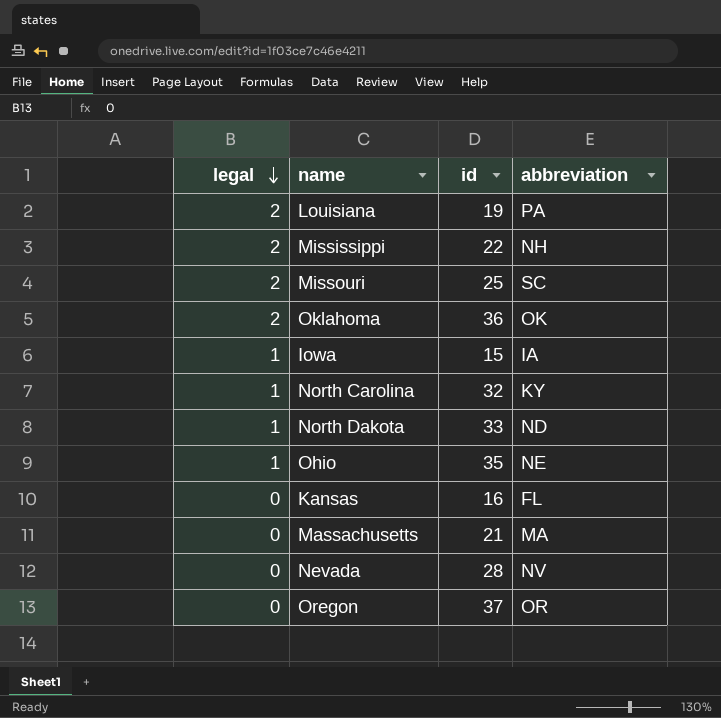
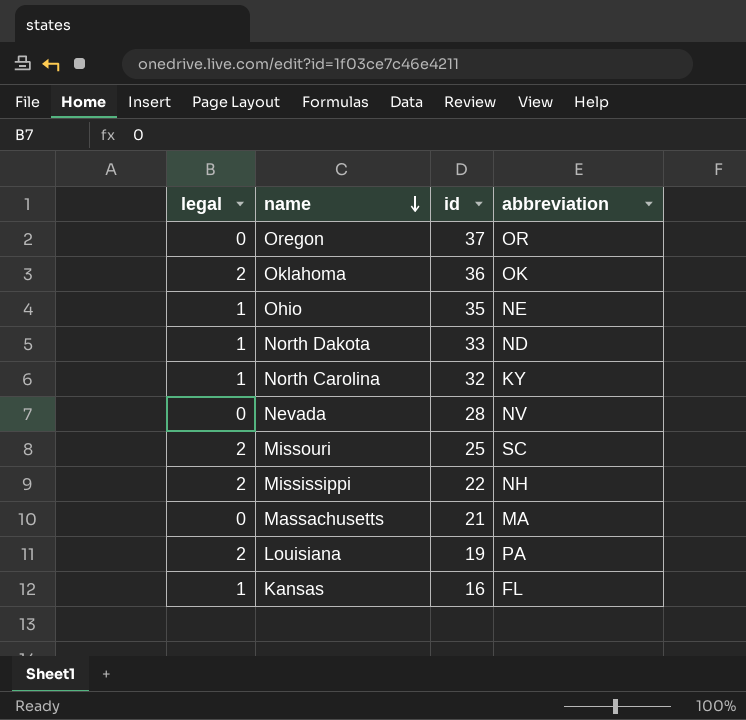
row order: legal descending -> name descending
row Iowa: 1 | 15 | IA -> none
Kansas | legal: 0 -> 1

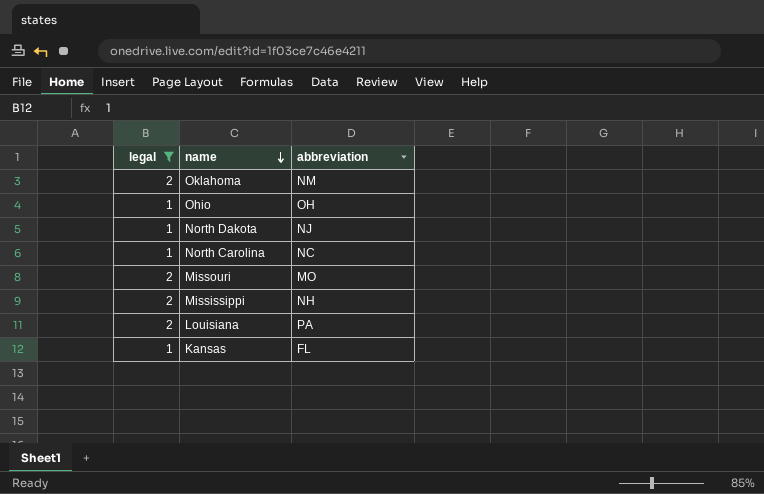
filter: none -> legal != 0
column id | position: 3 -> none
Oklahoma | abbreviation: OK -> NM
Ohio | abbreviation: NE -> OH
North Dakota | abbreviation: ND -> NJ
North Carolina | abbreviation: KY -> NC
Missouri | abbreviation: SC -> MO

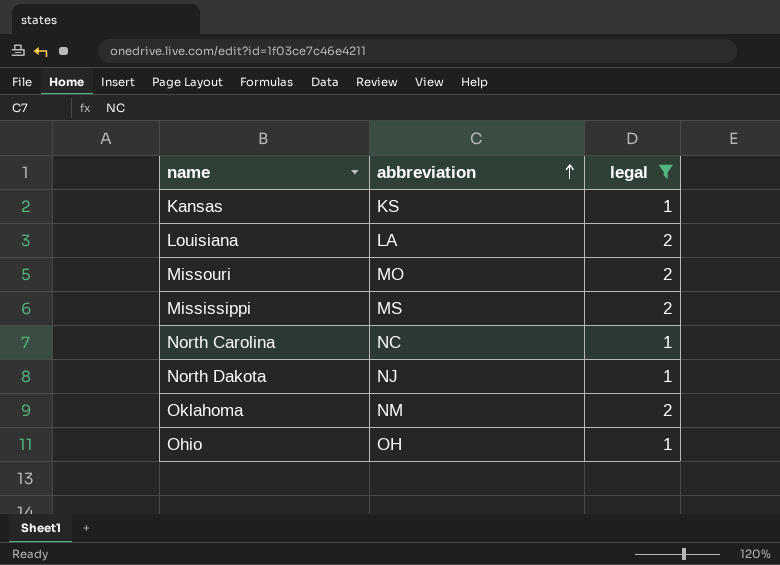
row order: name descending -> abbreviation ascending
column legal | position: 1 -> 3
Kansas | abbreviation: FL -> KS
Louisiana | abbreviation: PA -> LA
Mississippi | abbreviation: NH -> MS

